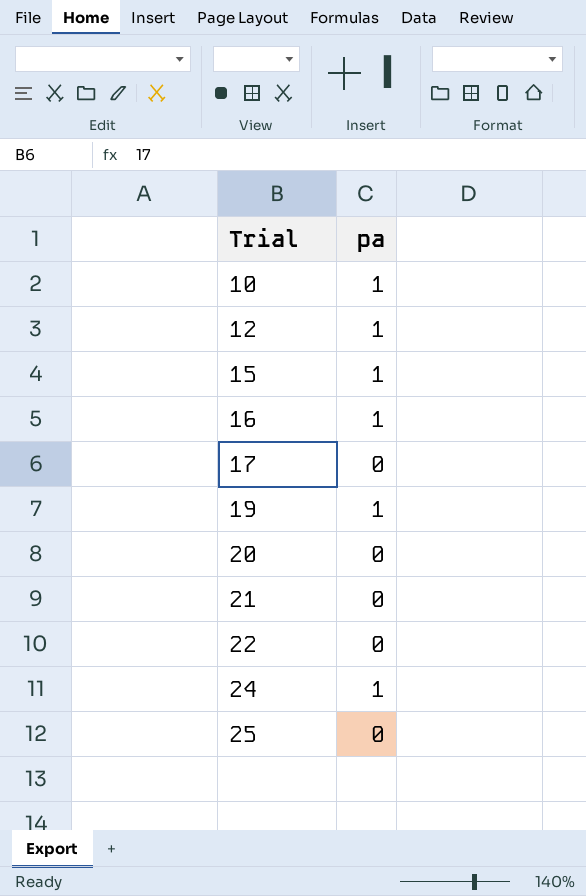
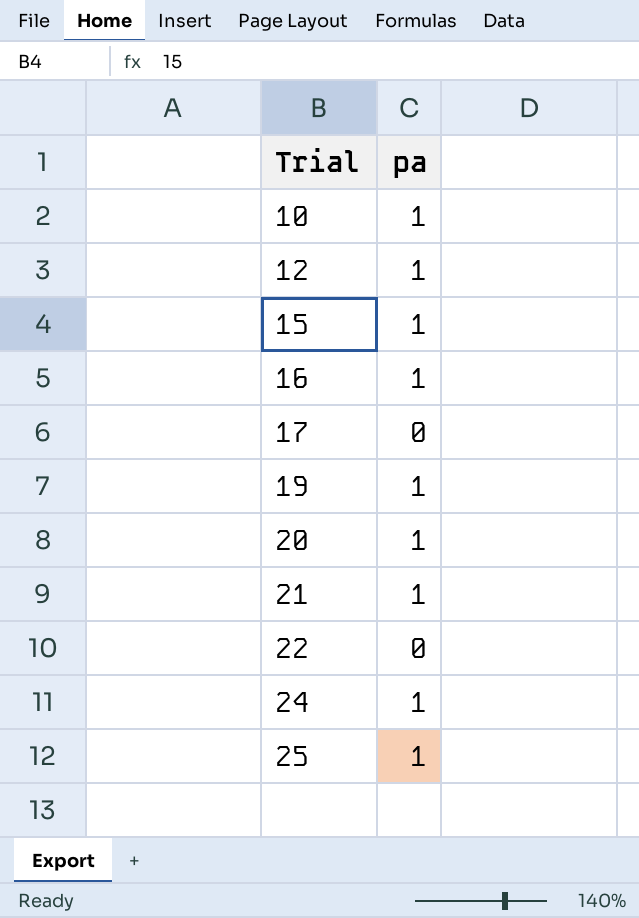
20 | pa: 0 -> 1
21 | pa: 0 -> 1
25 | pa: 0 -> 1

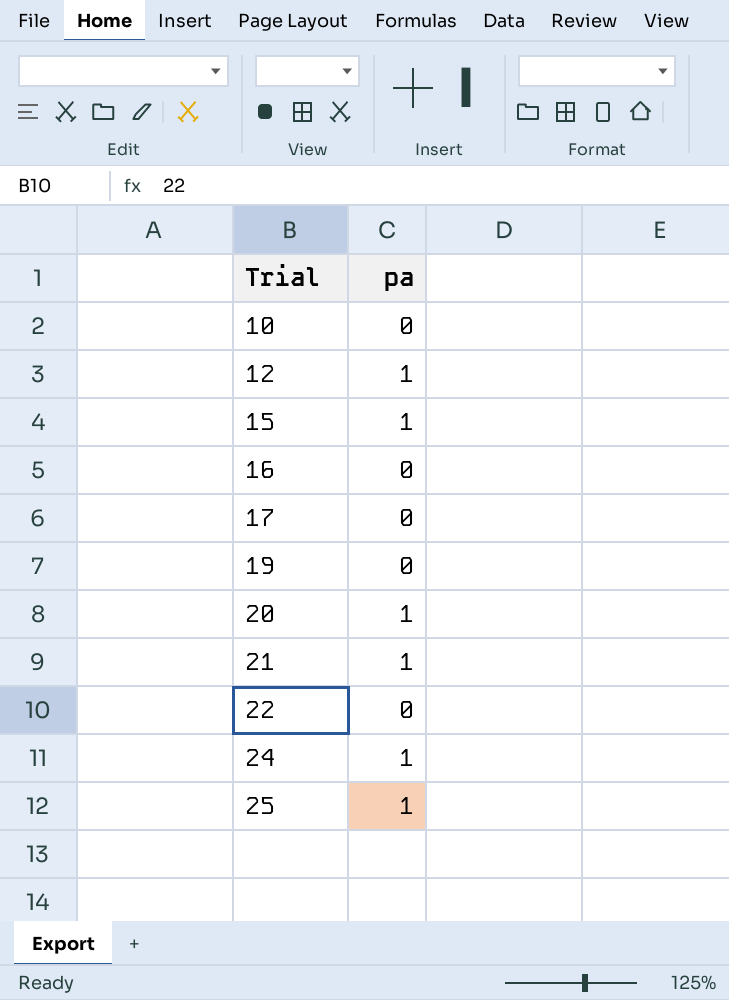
10 | pa: 1 -> 0
16 | pa: 1 -> 0
19 | pa: 1 -> 0

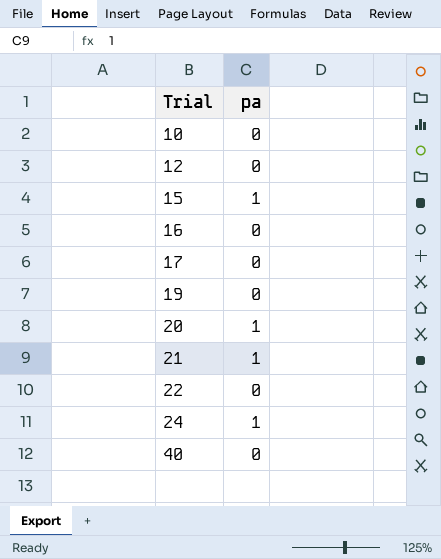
row 25: 1 -> none
12 | pa: 1 -> 0
row 40: none -> 0

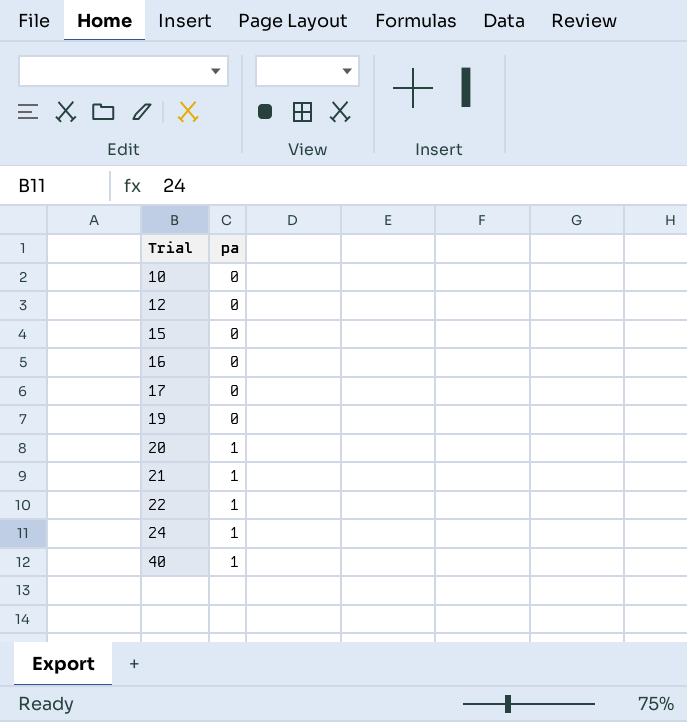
15 | pa: 1 -> 0
22 | pa: 0 -> 1
40 | pa: 0 -> 1

